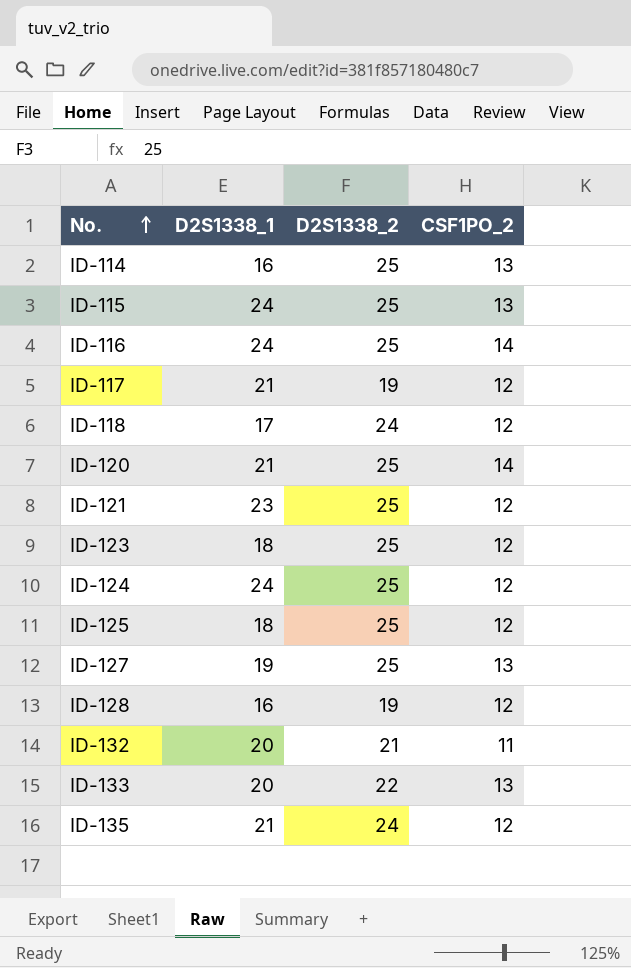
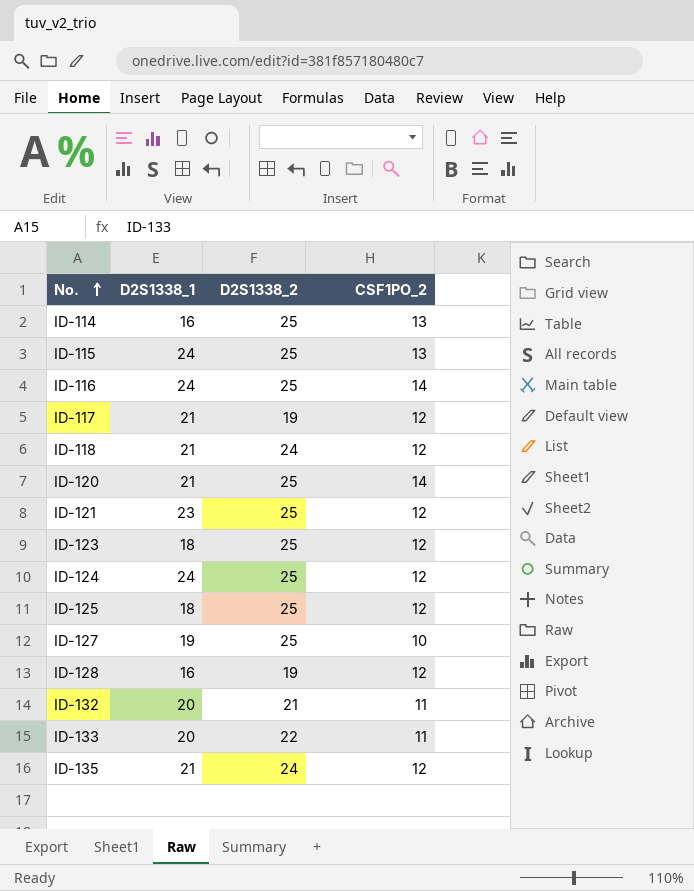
ID-118 | D2S1338_1: 17 -> 21
ID-127 | CSF1PO_2: 13 -> 10
ID-133 | CSF1PO_2: 13 -> 11

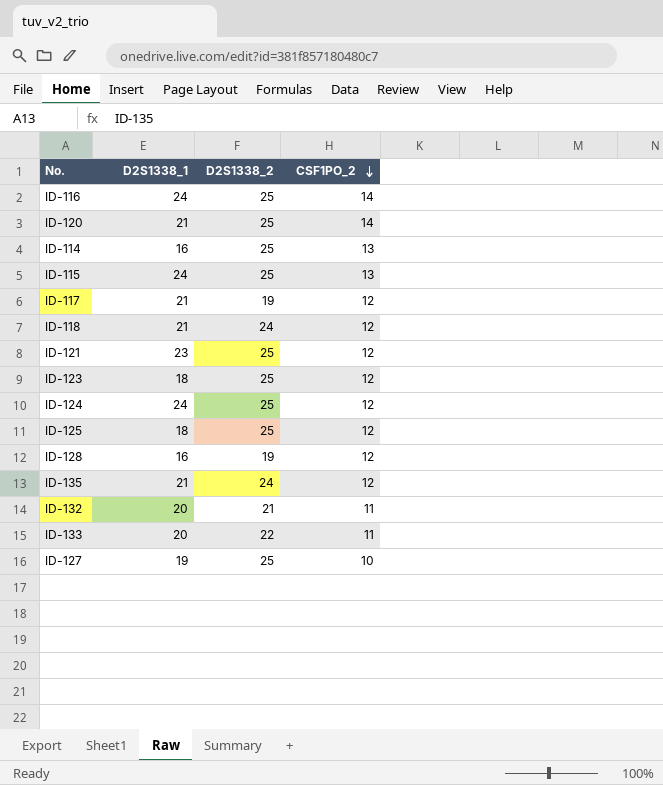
row order: No. ascending -> CSF1PO_2 descending

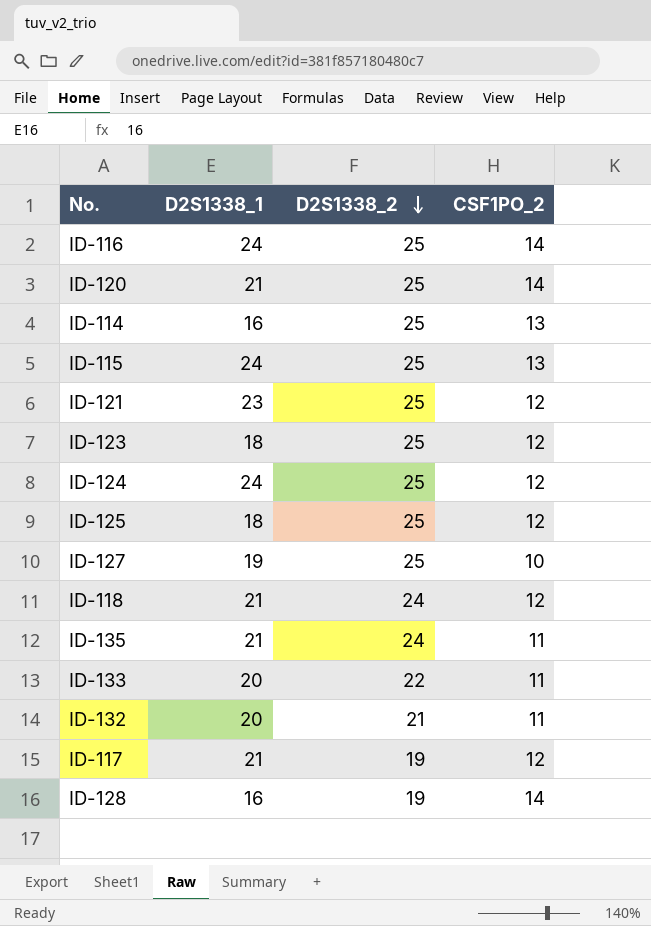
row order: CSF1PO_2 descending -> D2S1338_2 descending
ID-135 | CSF1PO_2: 12 -> 11
ID-128 | CSF1PO_2: 12 -> 14

